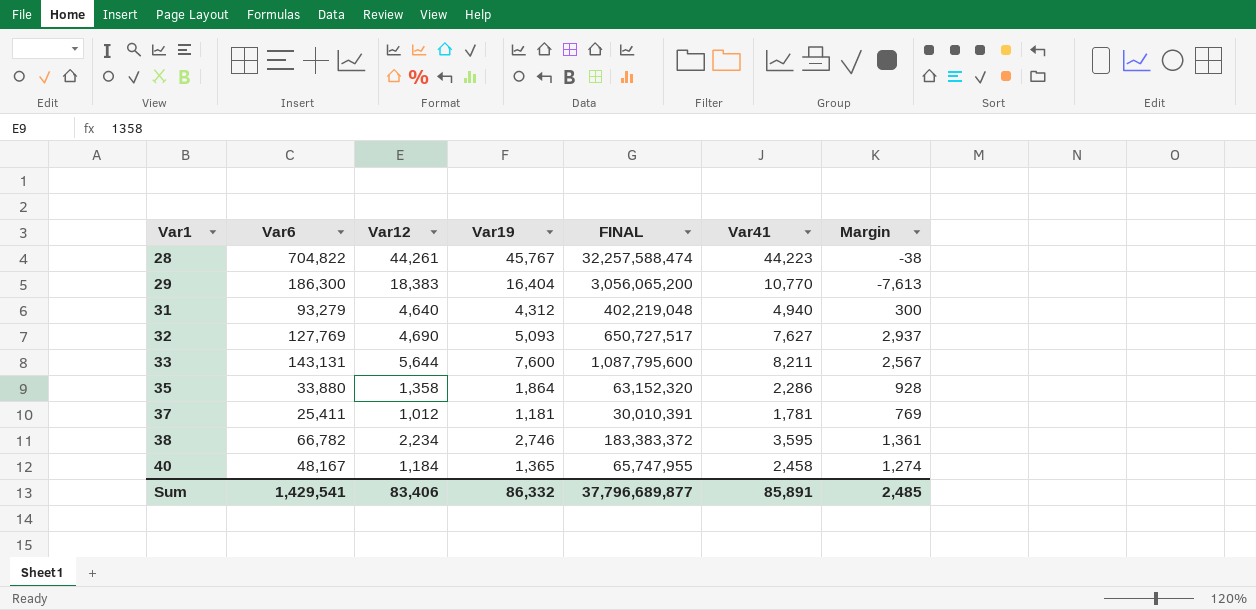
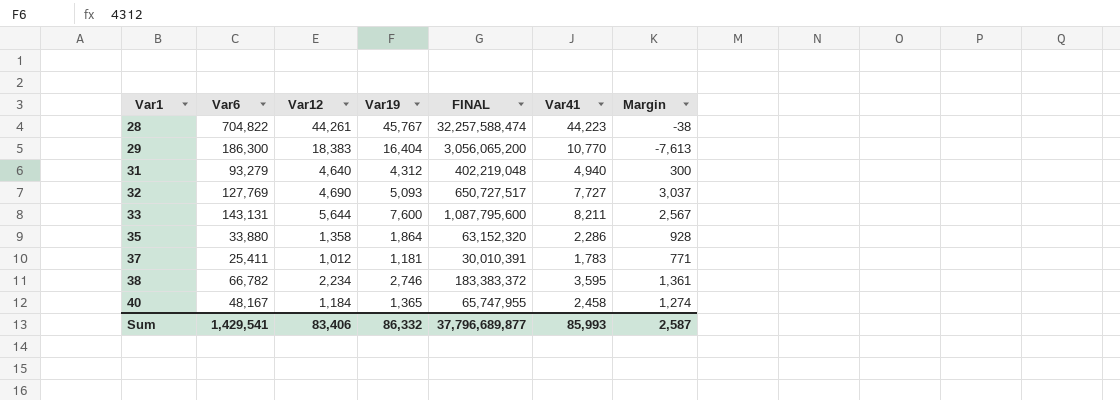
32 | Var41: 7,627 -> 7,727
32 | Margin: 2,937 -> 3,037
37 | Var41: 1,781 -> 1,783
37 | Margin: 769 -> 771
Sum | Var41: 85,891 -> 85,993
Sum | Margin: 2,485 -> 2,587

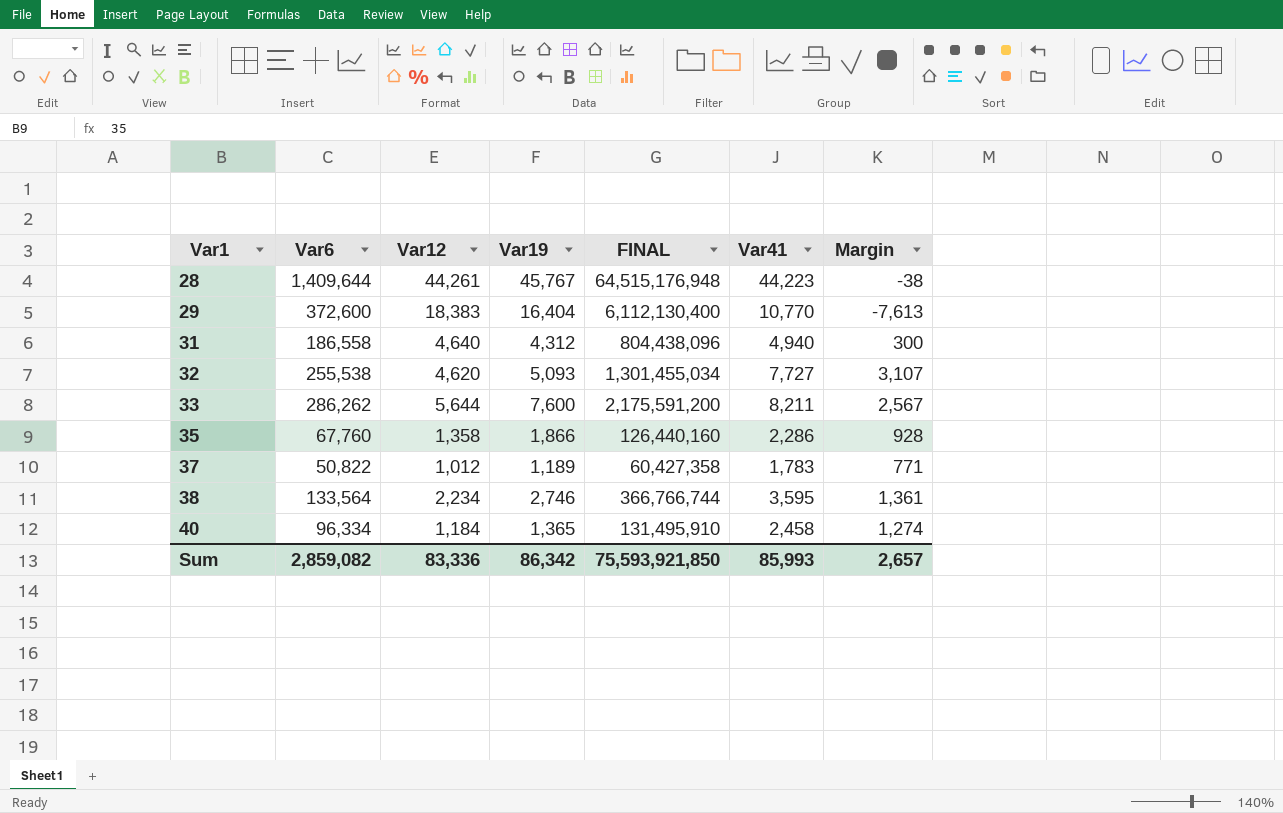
28 | Var6: 704,822 -> 1,409,644
28 | FINAL: 32,257,588,474 -> 64,515,176,948
29 | Var6: 186,300 -> 372,600
29 | FINAL: 3,056,065,200 -> 6,112,130,400
31 | Var6: 93,279 -> 186,558
31 | FINAL: 402,219,048 -> 804,438,096
32 | Var6: 127,769 -> 255,538
32 | Var12: 4,690 -> 4,620
32 | FINAL: 650,727,517 -> 1,301,455,034
32 | Margin: 3,037 -> 3,107
33 | Var6: 143,131 -> 286,262
33 | FINAL: 1,087,795,600 -> 2,175,591,200
35 | Var6: 33,880 -> 67,760
35 | Var19: 1,864 -> 1,866
35 | FINAL: 63,152,320 -> 126,440,160
37 | Var6: 25,411 -> 50,822
37 | Var19: 1,181 -> 1,189
37 | FINAL: 30,010,391 -> 60,427,358
38 | Var6: 66,782 -> 133,564
38 | FINAL: 183,383,372 -> 366,766,744
40 | Var6: 48,167 -> 96,334
40 | FINAL: 65,747,955 -> 131,495,910
Sum | Var6: 1,429,541 -> 2,859,082
Sum | Var12: 83,406 -> 83,336
Sum | Var19: 86,332 -> 86,342
Sum | FINAL: 37,796,689,877 -> 75,593,921,850
Sum | Margin: 2,587 -> 2,657

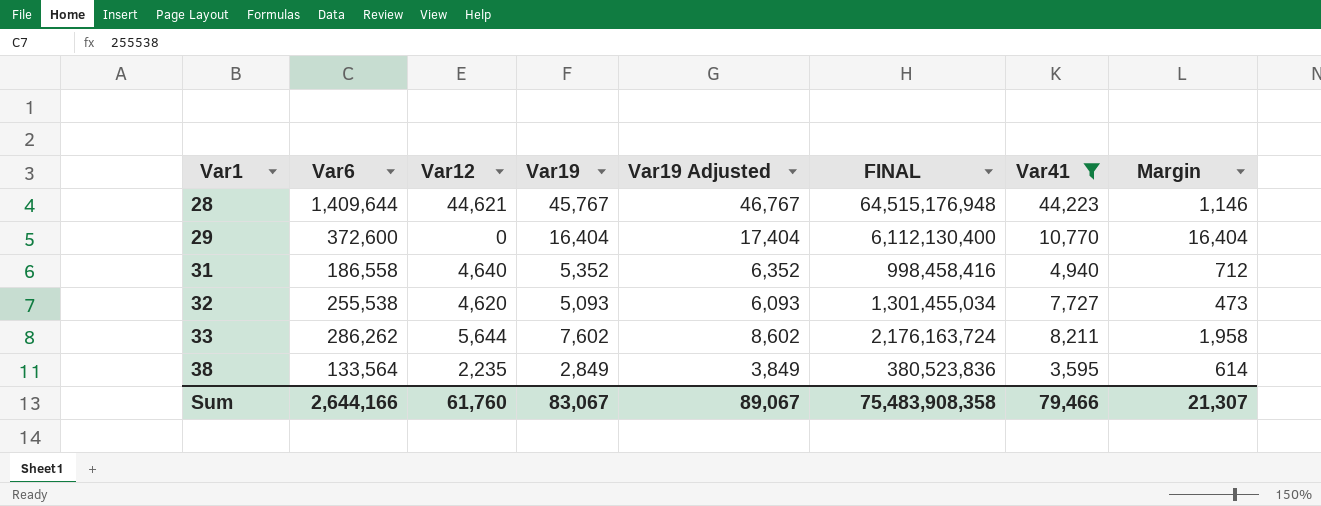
filter: none -> Var41 >= 3,595
column Var19 Adjusted | formula: none -> [Var19] + 1000
column Margin | formula: [Var41] - [Var12] -> [Var19] - [Var12]
28 | Var12: 44,261 -> 44,621
29 | Var12: 18,383 -> 0
31 | Var19: 4,312 -> 5,352
31 | FINAL: 804,438,096 -> 998,458,416
33 | Var19: 7,600 -> 7,602
33 | FINAL: 2,175,591,200 -> 2,176,163,724
38 | Var12: 2,234 -> 2,235
38 | Var19: 2,746 -> 2,849
38 | FINAL: 366,766,744 -> 380,523,836
Sum | Var6: 2,859,082 -> 2,644,166
Sum | Var12: 83,336 -> 61,760
Sum | Var19: 86,342 -> 83,067
Sum | FINAL: 75,593,921,850 -> 75,483,908,358
Sum | Var41: 85,993 -> 79,466
Sum | Margin: 2,657 -> 21,307

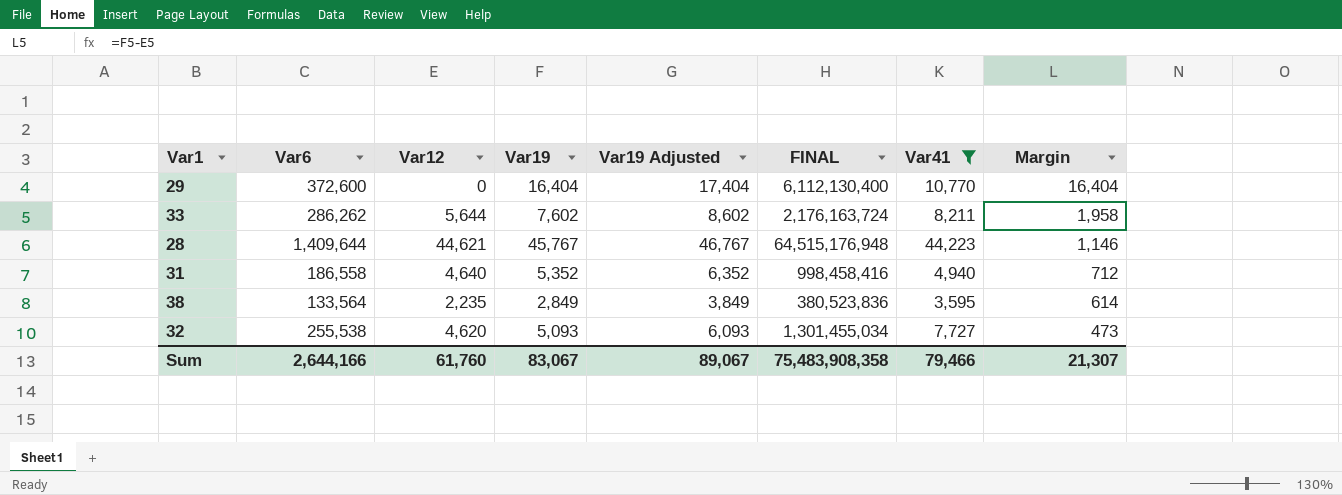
row order: Var1 ascending -> Margin descending

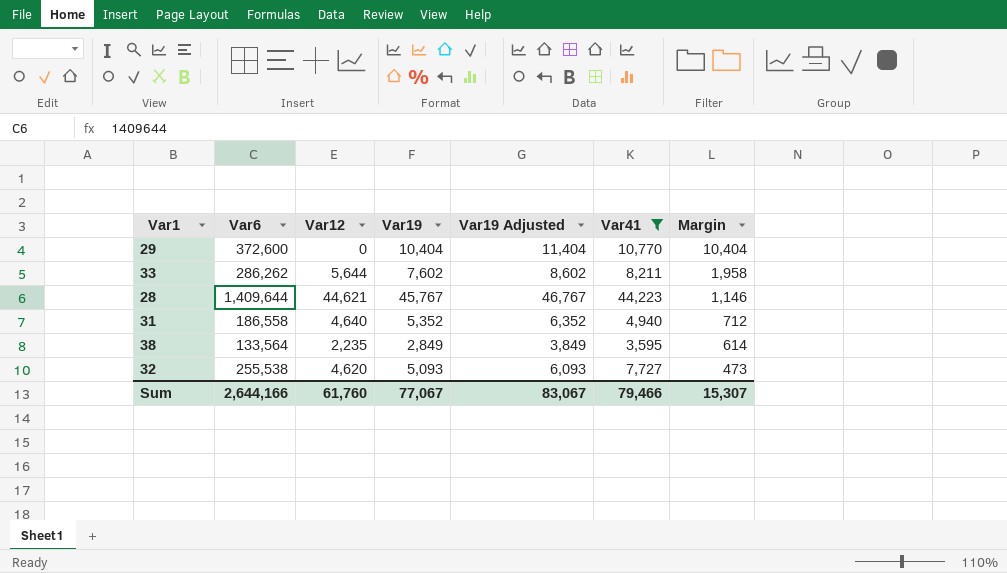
column FINAL | formula: [Var6] * [Var19] -> none
29 | Var19: 16,404 -> 10,404
29 | Var19 Adjusted: 17,404 -> 11,404
29 | Margin: 16,404 -> 10,404
Sum | Var19: 83,067 -> 77,067
Sum | Var19 Adjusted: 89,067 -> 83,067
Sum | Margin: 21,307 -> 15,307

